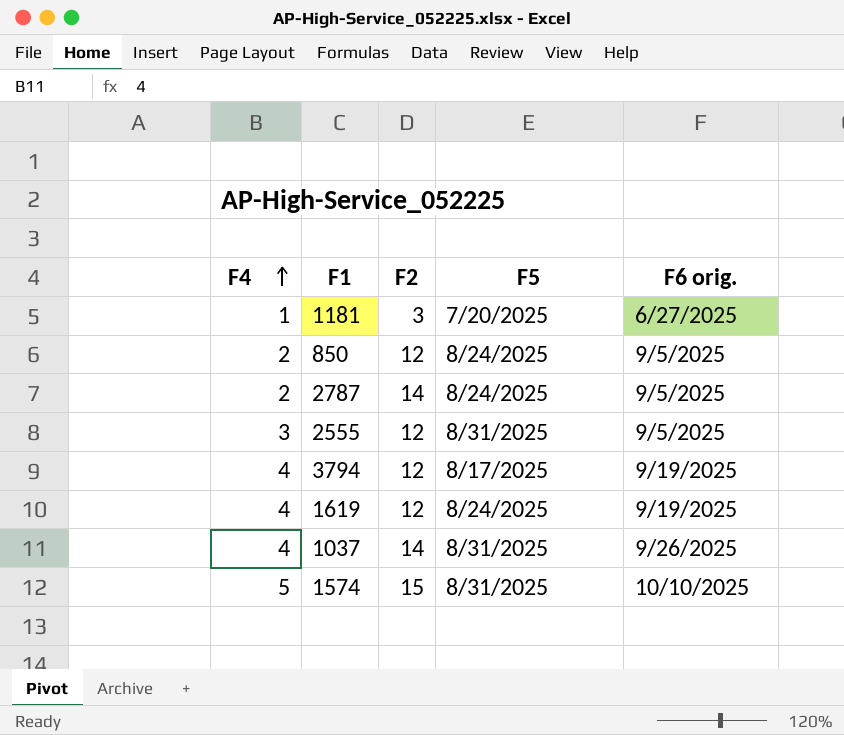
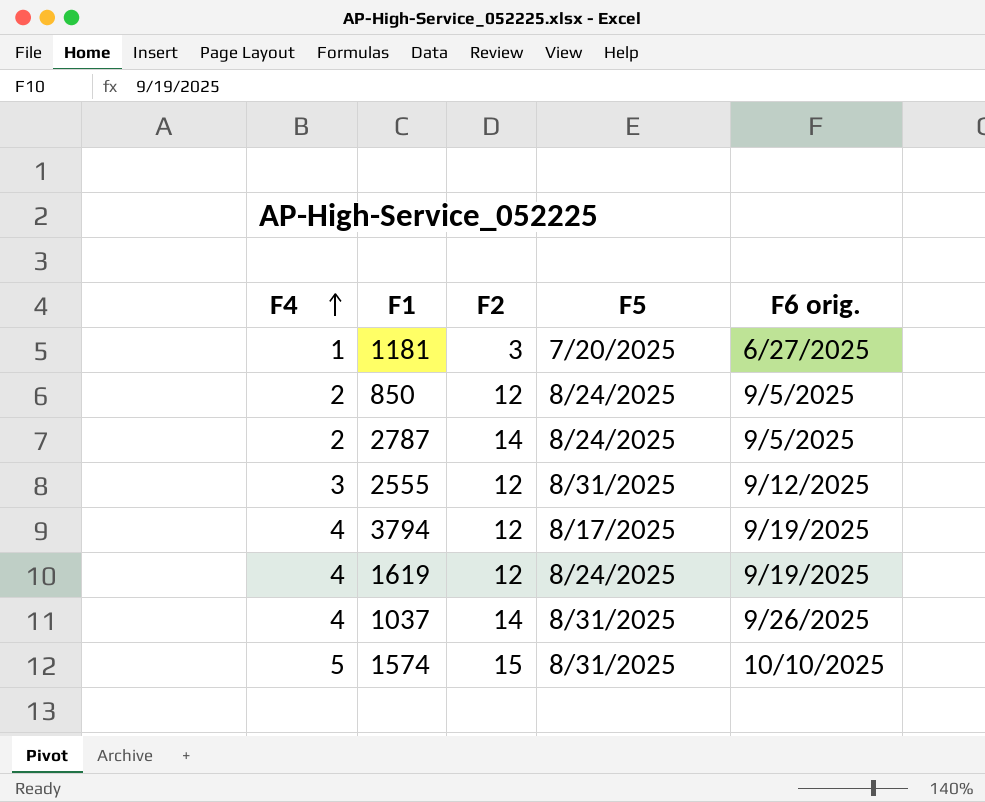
2555 | F6 orig.: 9/5/2025 -> 9/12/2025

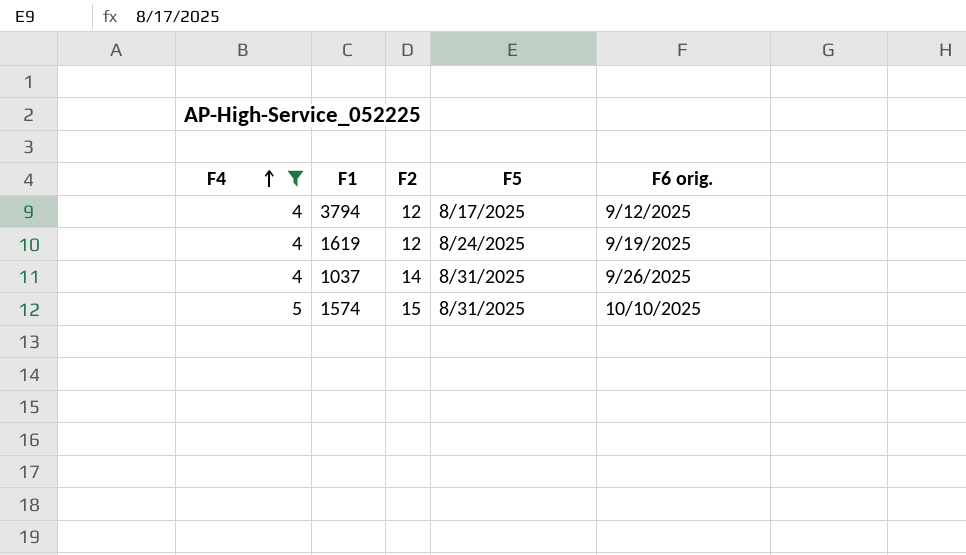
filter: none -> F4 >= 4
3794 | F6 orig.: 9/19/2025 -> 9/12/2025

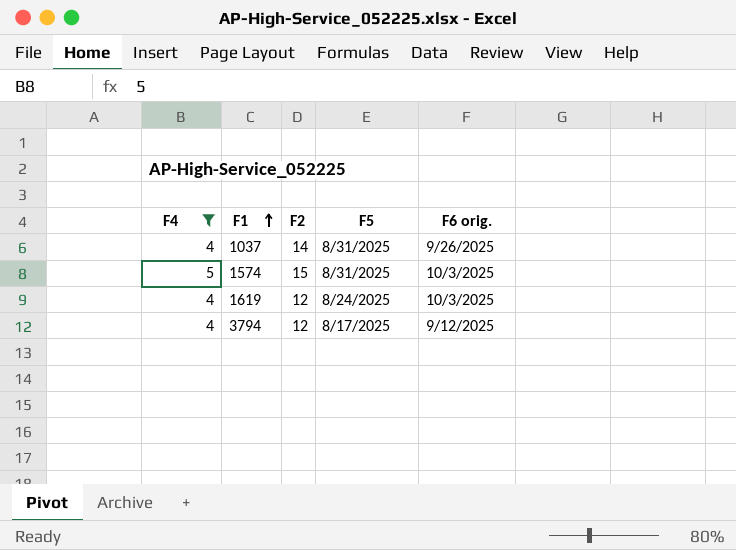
row order: F4 ascending -> F1 ascending
1574 | F6 orig.: 10/10/2025 -> 10/3/2025
1619 | F6 orig.: 9/19/2025 -> 10/3/2025

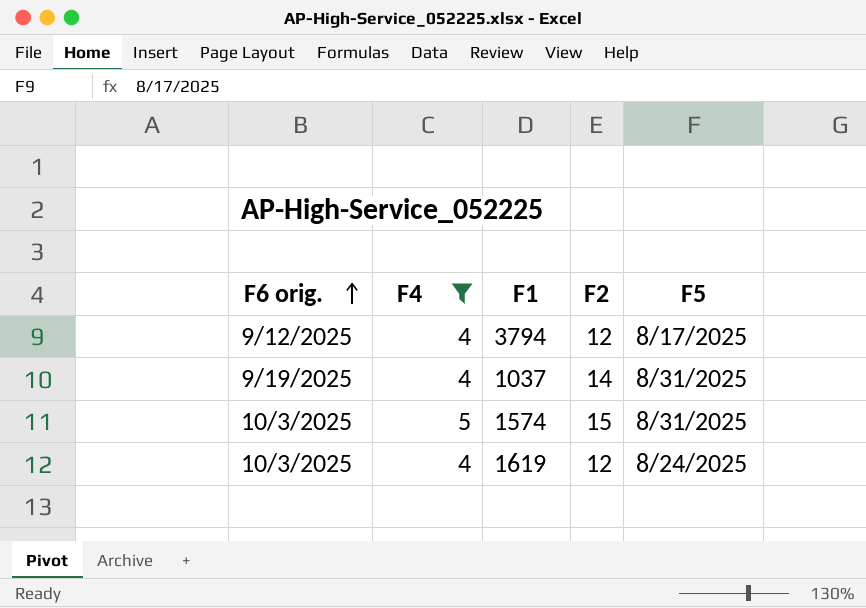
row order: F1 ascending -> F6 orig. ascending
column F6 orig. | position: 5 -> 1
1037 | F6 orig.: 9/26/2025 -> 9/19/2025

